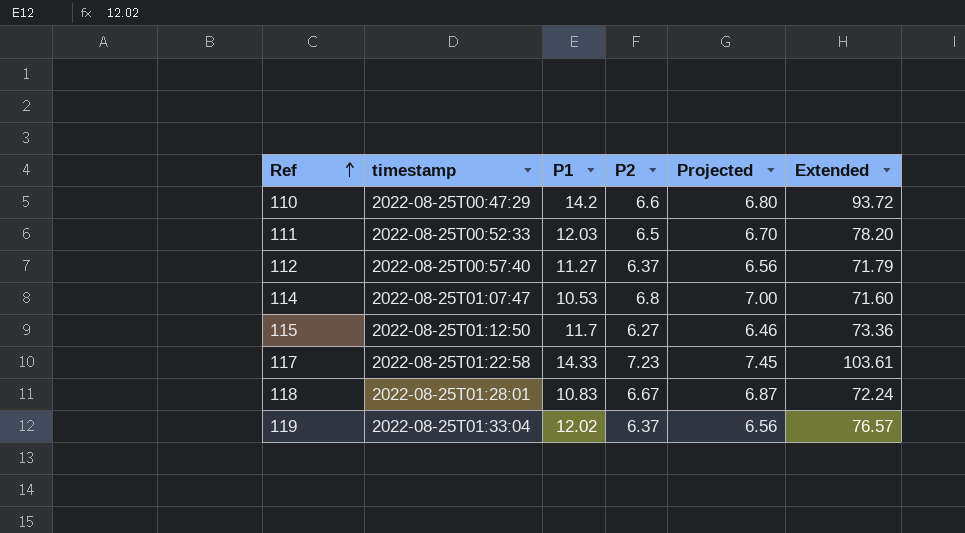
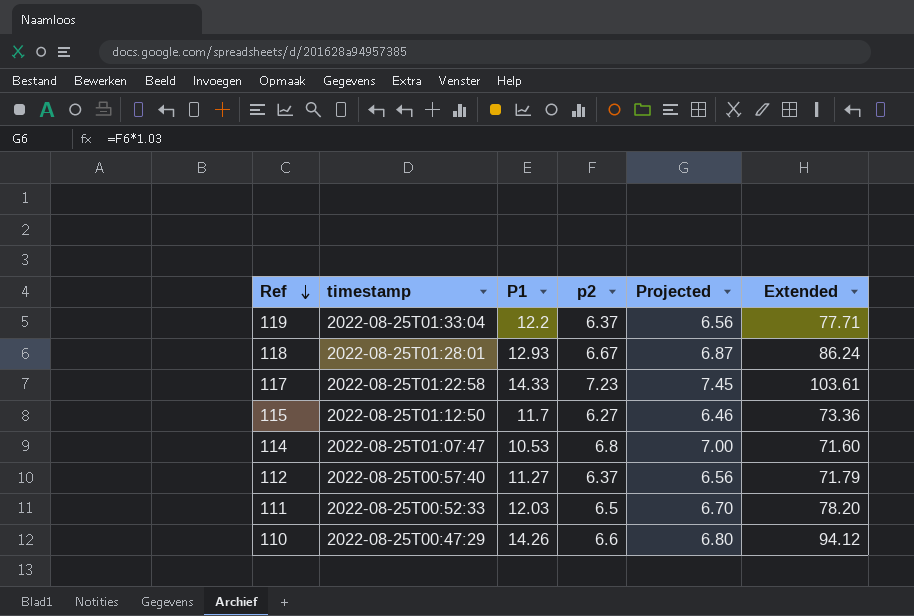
row order: Ref ascending -> Ref descending
column name: P2 -> p2
119 | P1: 12.02 -> 12.2
119 | Extended: 76.57 -> 77.71
118 | P1: 10.83 -> 12.93
118 | Extended: 72.24 -> 86.24
110 | P1: 14.2 -> 14.26
110 | Extended: 93.72 -> 94.12

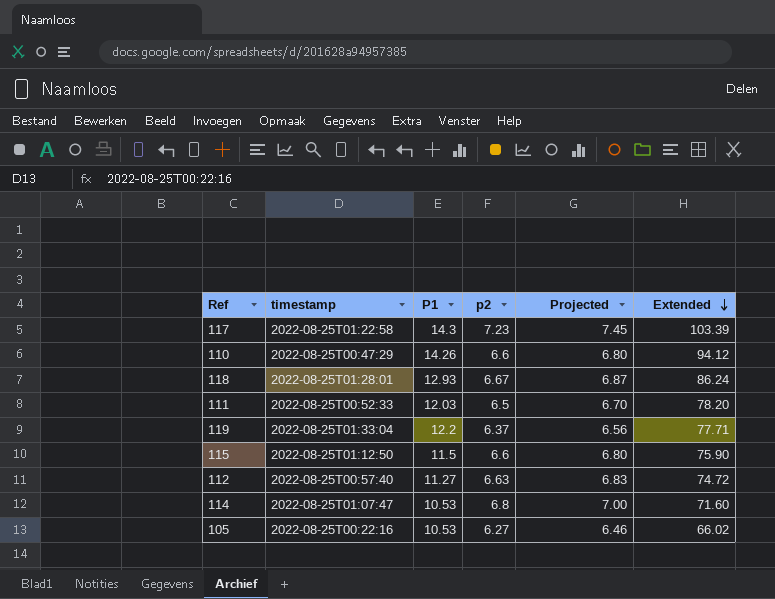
row order: Ref descending -> Extended descending
117 | P1: 14.33 -> 14.3
117 | Extended: 103.61 -> 103.39
115 | P1: 11.7 -> 11.5
115 | p2: 6.27 -> 6.6
115 | Projected: 6.46 -> 6.80
115 | Extended: 73.36 -> 75.90
112 | p2: 6.37 -> 6.63
112 | Projected: 6.56 -> 6.83
112 | Extended: 71.79 -> 74.72
row 105: none -> 2022-08-25T00:22:16 | 10.53 | 6.27 | 6.46 | 66.02

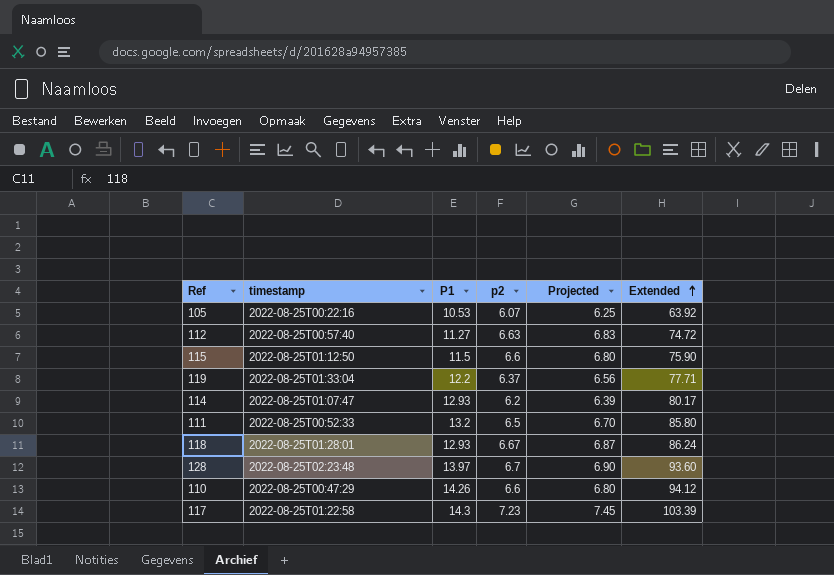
row order: Extended descending -> Extended ascending
105 | p2: 6.27 -> 6.07
105 | Projected: 6.46 -> 6.25
105 | Extended: 66.02 -> 63.92
114 | P1: 10.53 -> 12.93
114 | p2: 6.8 -> 6.2
114 | Projected: 7.00 -> 6.39
114 | Extended: 71.60 -> 80.17
111 | P1: 12.03 -> 13.2
111 | Extended: 78.20 -> 85.80
row 128: none -> 2022-08-25T02:23:48 | 13.97 | 6.7 | 6.90 | 93.60

